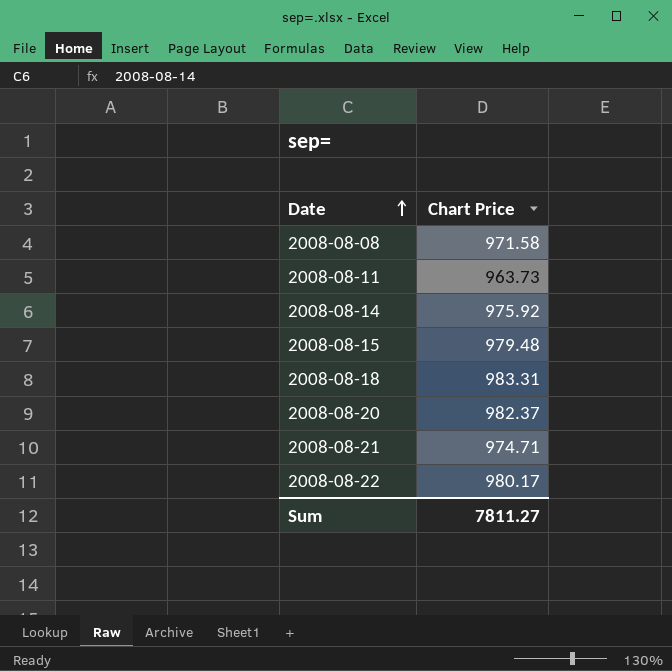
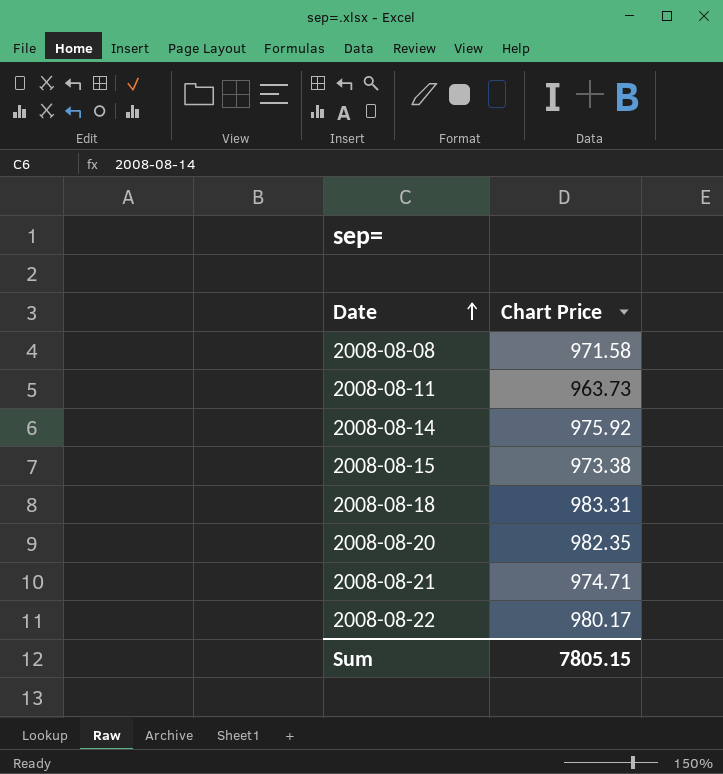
2008-08-15 | Chart Price: 979.48 -> 973.38
2008-08-20 | Chart Price: 982.37 -> 982.35
Sum | Chart Price: 7811.27 -> 7805.15

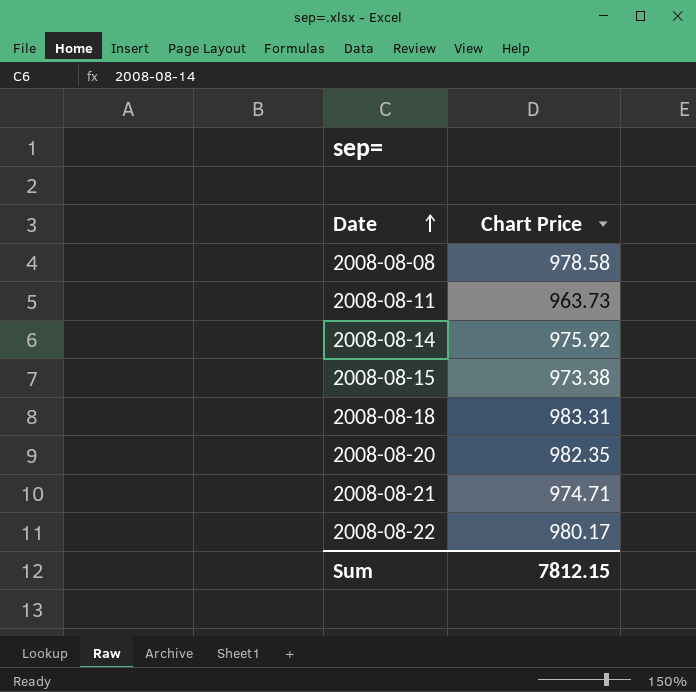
2008-08-08 | Chart Price: 971.58 -> 978.58
Sum | Chart Price: 7805.15 -> 7812.15

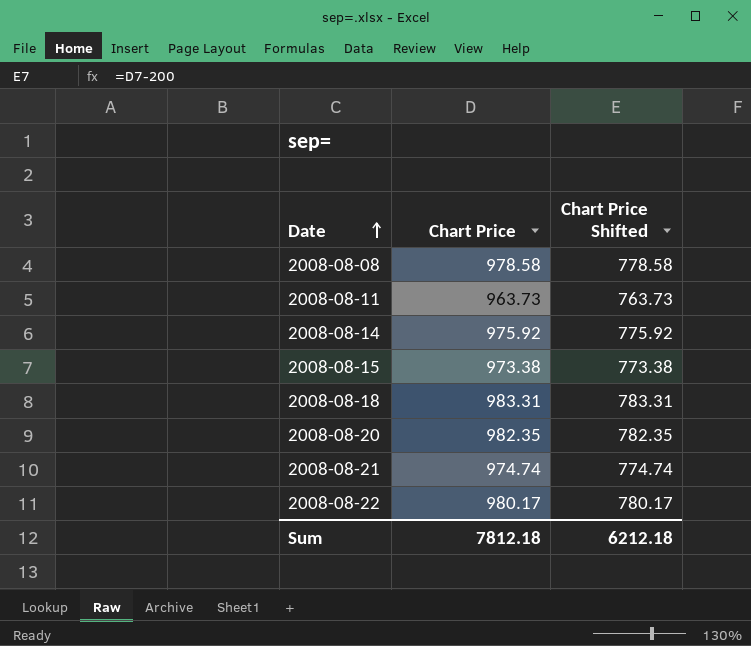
column Chart Price Shifted | formula: none -> [Chart Price] - 200
2008-08-21 | Chart Price: 974.71 -> 974.74
Sum | Chart Price: 7812.15 -> 7812.18

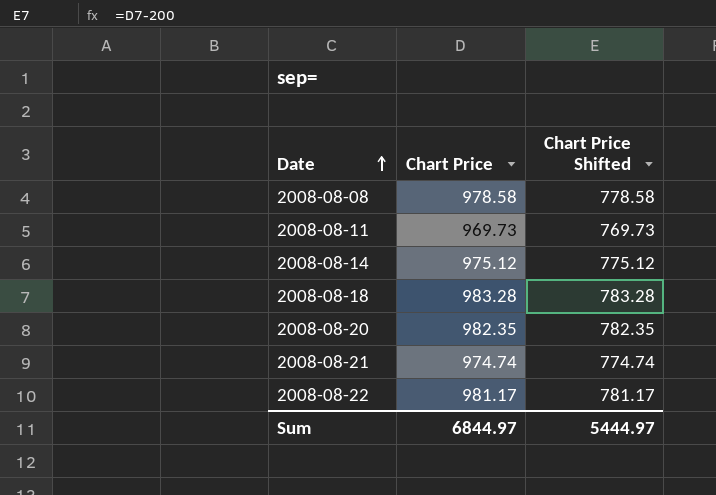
row 2008-08-15: 973.38 | 773.38 -> none
2008-08-11 | Chart Price: 963.73 -> 969.73
2008-08-11 | Chart Price Shifted: 763.73 -> 769.73
2008-08-14 | Chart Price: 975.92 -> 975.12
2008-08-14 | Chart Price Shifted: 775.92 -> 775.12
2008-08-18 | Chart Price: 983.31 -> 983.28
2008-08-18 | Chart Price Shifted: 783.31 -> 783.28
2008-08-22 | Chart Price: 980.17 -> 981.17
2008-08-22 | Chart Price Shifted: 780.17 -> 781.17
Sum | Chart Price: 7812.18 -> 6844.97
Sum | Chart Price Shifted: 6212.18 -> 5444.97

